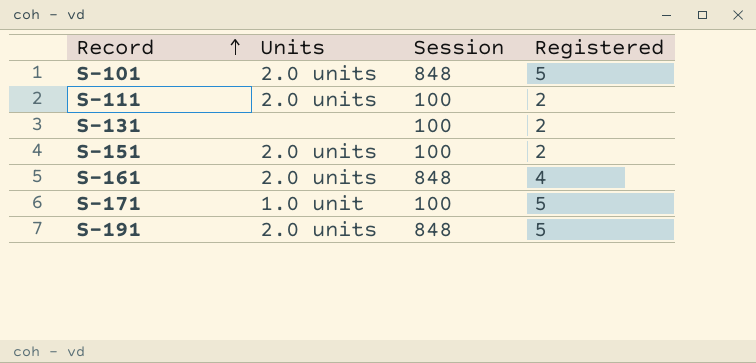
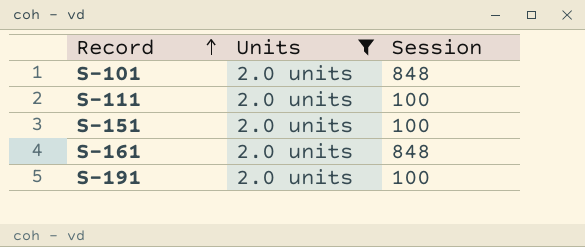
filter: none -> Units = 2.0 units
column Registered | position: 4 -> none
S-191 | Session: 848 -> 100

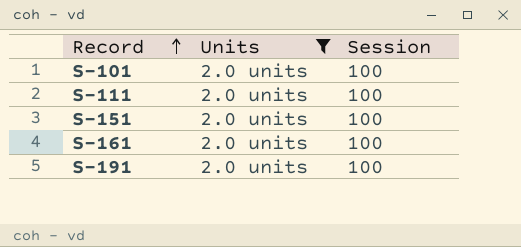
S-101 | Session: 848 -> 100
S-161 | Session: 848 -> 100

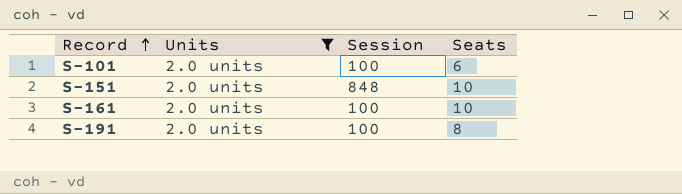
column Seats | position: none -> 4
row S-111: 2.0 units | 100 -> none
S-151 | Session: 100 -> 848

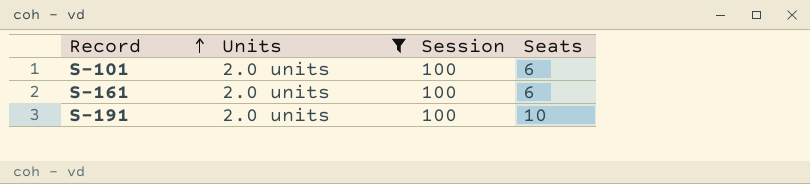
row S-151: 2.0 units | 848 | 10 -> none
S-161 | Seats: 10 -> 6
S-191 | Seats: 8 -> 10

